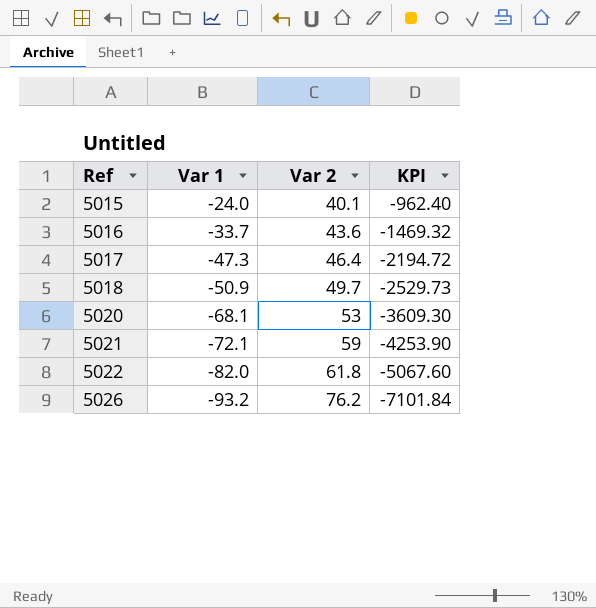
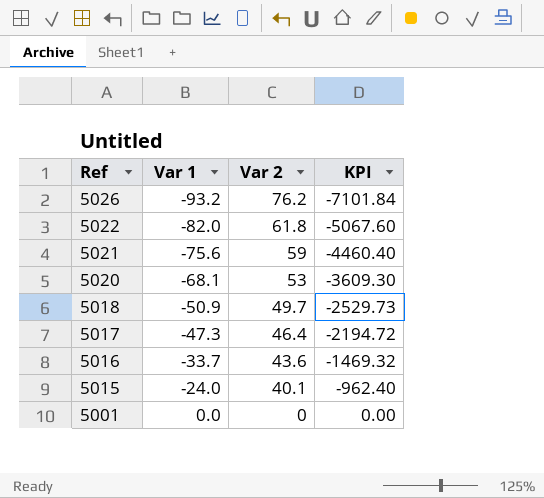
row order: Ref ascending -> Ref descending
5021 | Var 1: -72.1 -> -75.6
5021 | KPI: -4253.90 -> -4460.40
row 5001: none -> 0.0 | 0 | 0.00

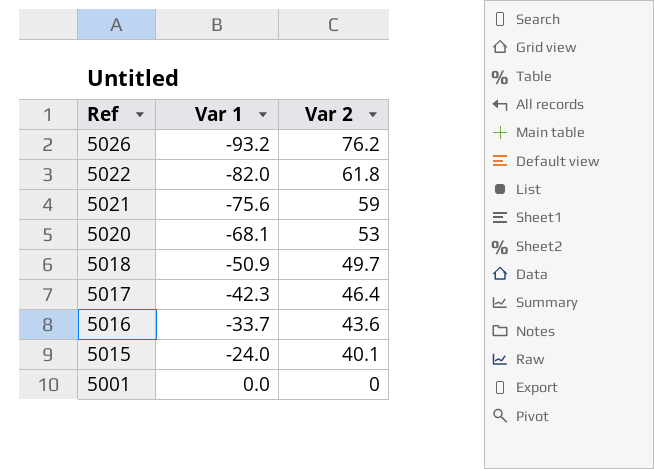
column KPI | formula: [Var 1] * [Var 2] -> none
5017 | Var 1: -47.3 -> -42.3

